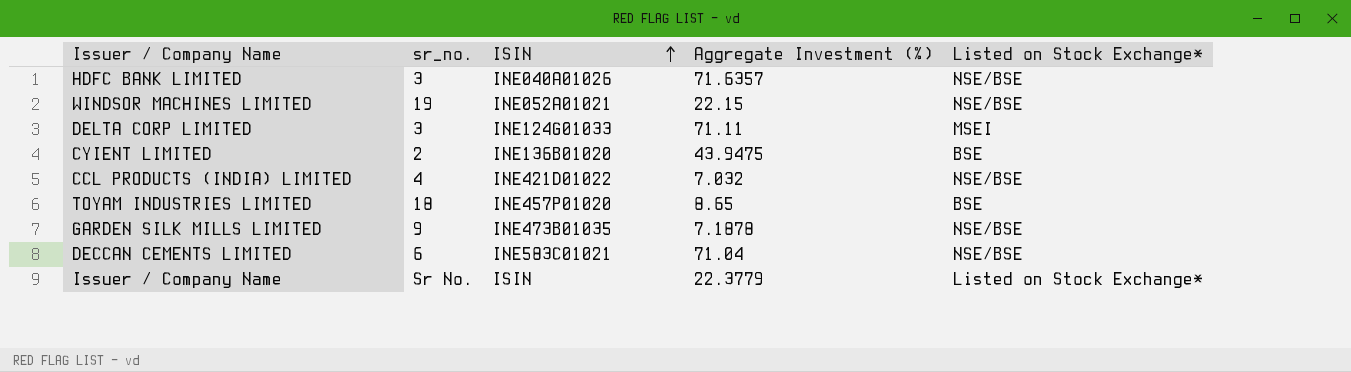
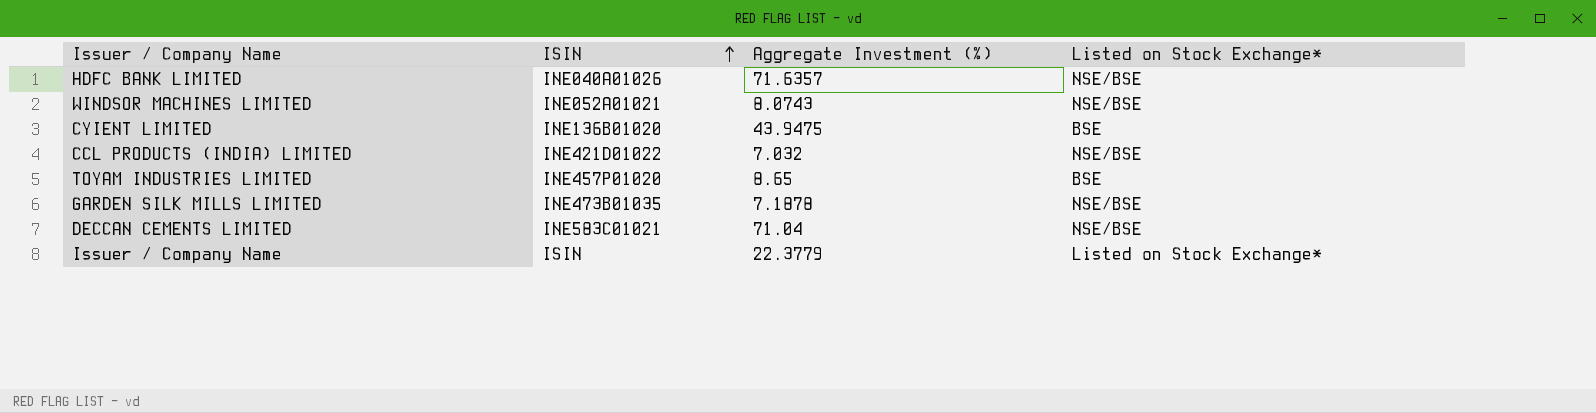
column sr_no. | position: 2 -> none
row DELTA CORP LIMITED: 3 | INE124G01033 | 71.11 | MSEI -> none
WINDSOR MACHINES LIMITED | Aggregate Investment (%): 22.15 -> 8.0743

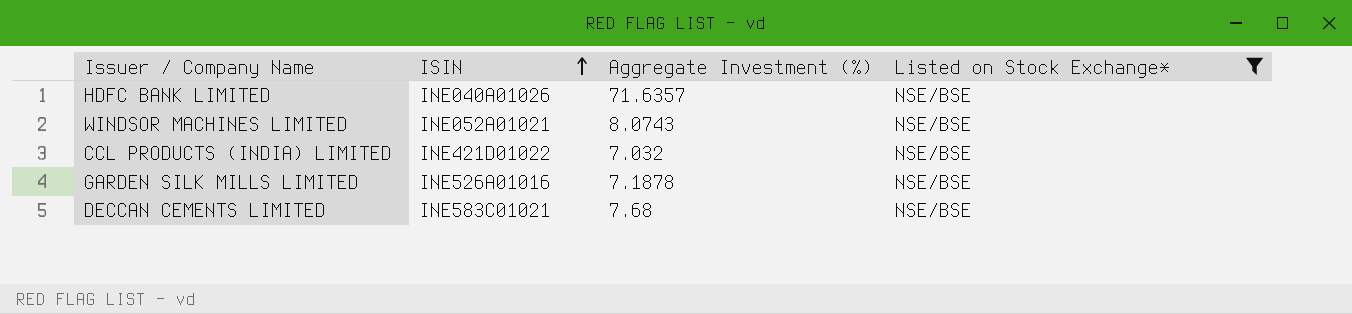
filter: none -> Listed on Stock Exchange* = NSE/BSE
GARDEN SILK MILLS LIMITED | ISIN: INE473B01035 -> INE526A01016
DECCAN CEMENTS LIMITED | Aggregate Investment (%): 71.04 -> 7.68

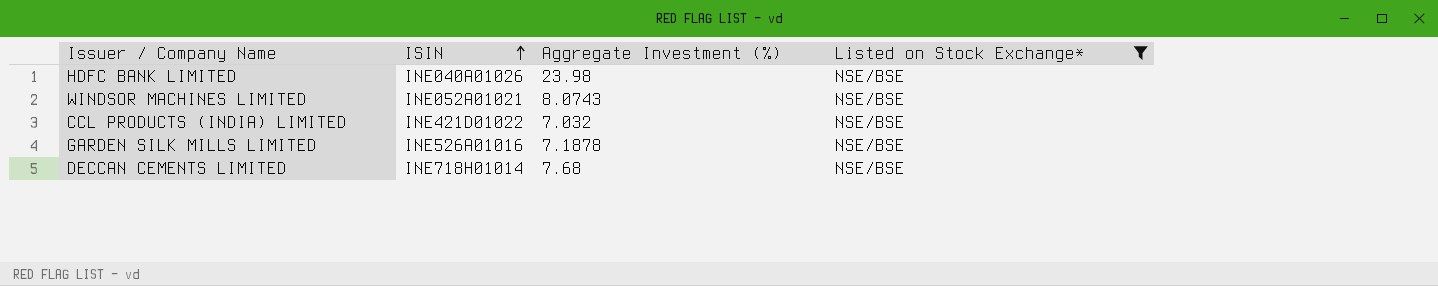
HDFC BANK LIMITED | Aggregate Investment (%): 71.6357 -> 23.98
DECCAN CEMENTS LIMITED | ISIN: INE583C01021 -> INE718H01014

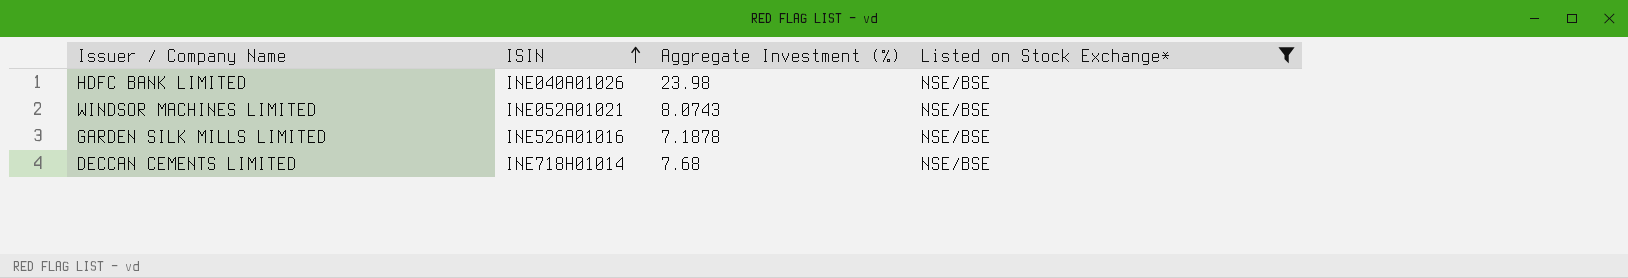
row CCL PRODUCTS (INDIA) LIMITED: INE421D01022 | 7.032 | NSE/BSE -> none

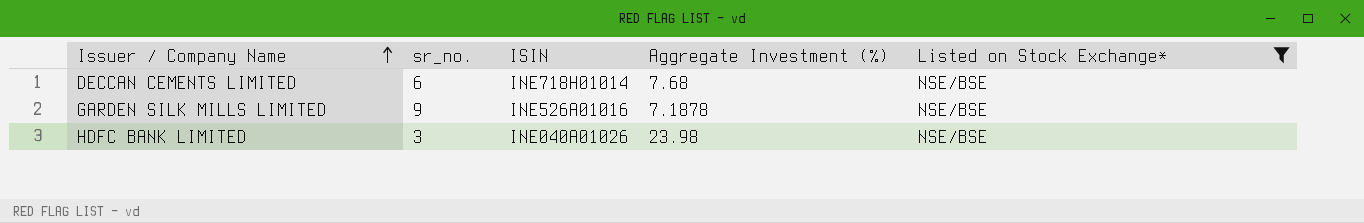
row order: ISIN ascending -> Issuer / Company Name ascending
column sr_no. | position: none -> 2
row WINDSOR MACHINES LIMITED: INE052A01021 | 8.0743 | NSE/BSE -> none

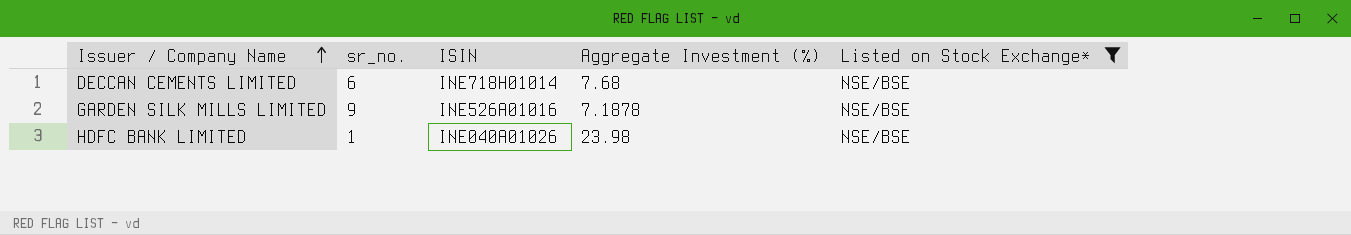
HDFC BANK LIMITED | sr_no.: 3 -> 1

